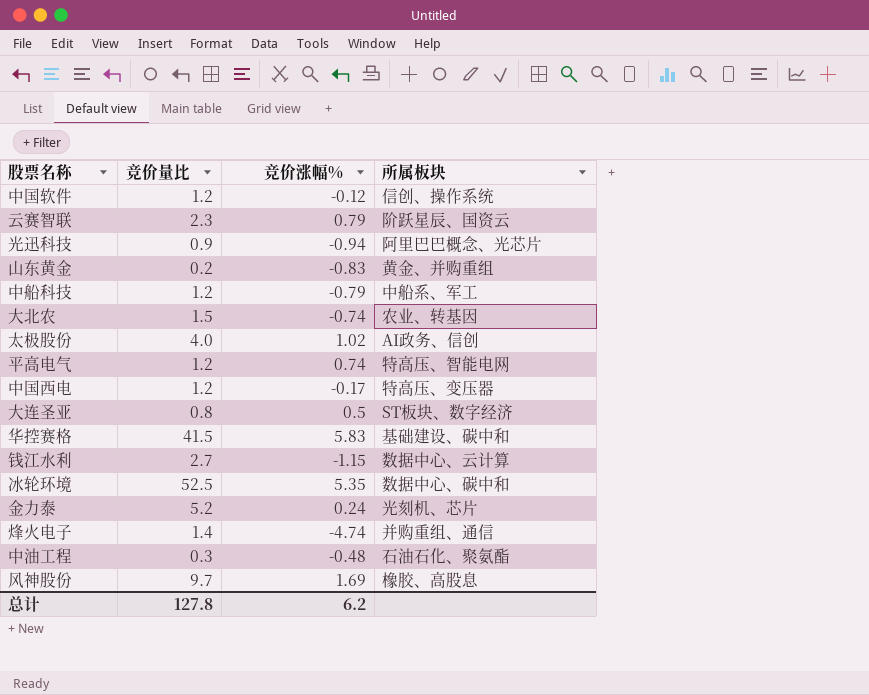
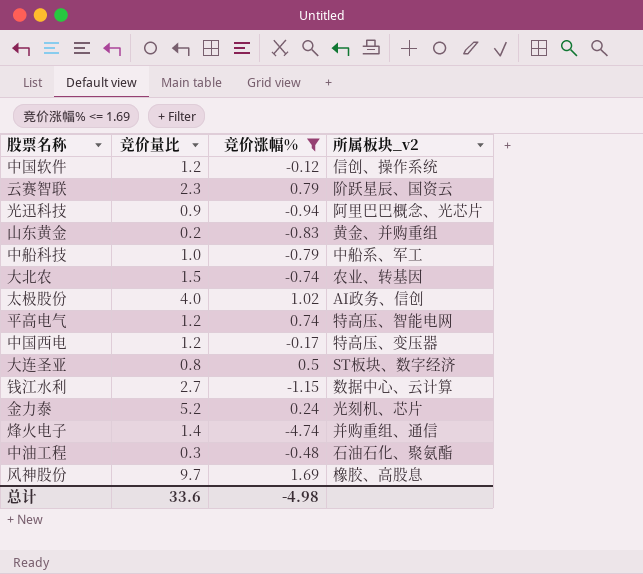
filter: none -> 竞价涨幅% <= 1.69
column name: 所属板块 -> 所属板块_v2
中船科技 | 竞价量比: 1.2 -> 1.0
总计 | 竞价量比: 127.8 -> 33.6
总计 | 竞价涨幅%: 6.2 -> -4.98

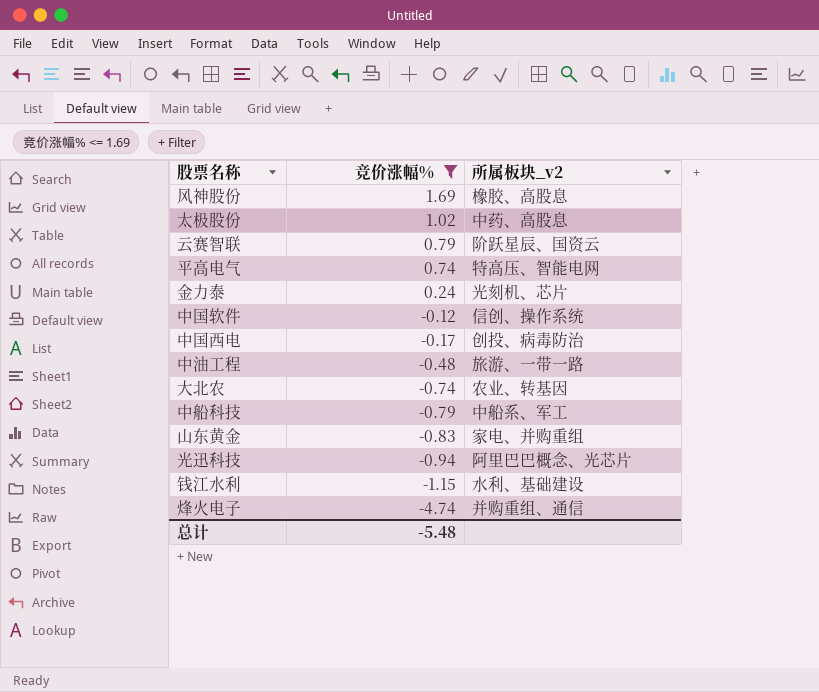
row order: none -> 竞价涨幅% descending
column 竞价量比 | position: 2 -> none
row 大连圣亚: 0.8 | 0.5 | ST板块、数字经济 -> none
太极股份 | 所属板块_v2: AI政务、信创 -> 中药、高股息
中国西电 | 所属板块_v2: 特高压、变压器 -> 创投、病毒防治
中油工程 | 所属板块_v2: 石油石化、聚氨酯 -> 旅游、一带一路
山东黄金 | 所属板块_v2: 黄金、并购重组 -> 家电、并购重组
钱江水利 | 所属板块_v2: 数据中心、云计算 -> 水利、基础建设
总计 | 竞价涨幅%: -4.98 -> -5.48

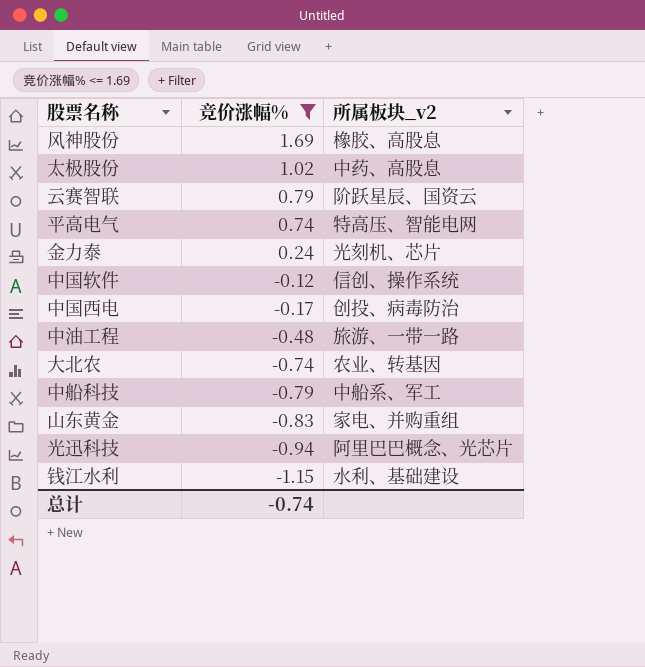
row 烽火电子: -4.74 | 并购重组、通信 -> none
总计 | 竞价涨幅%: -5.48 -> -0.74

